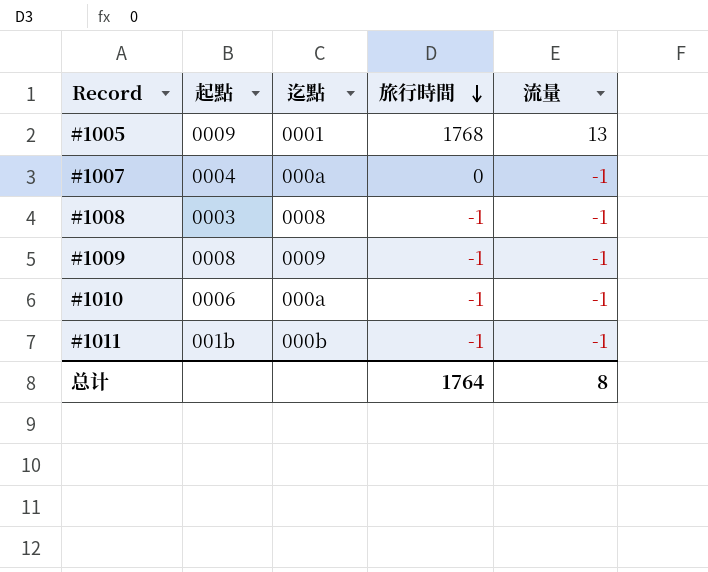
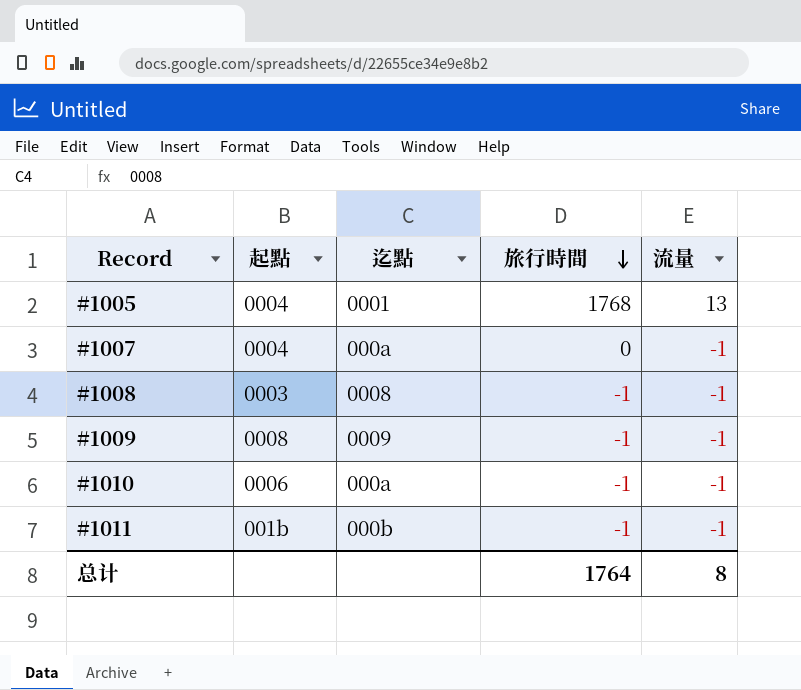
#1005 | 起點: 0009 -> 0004

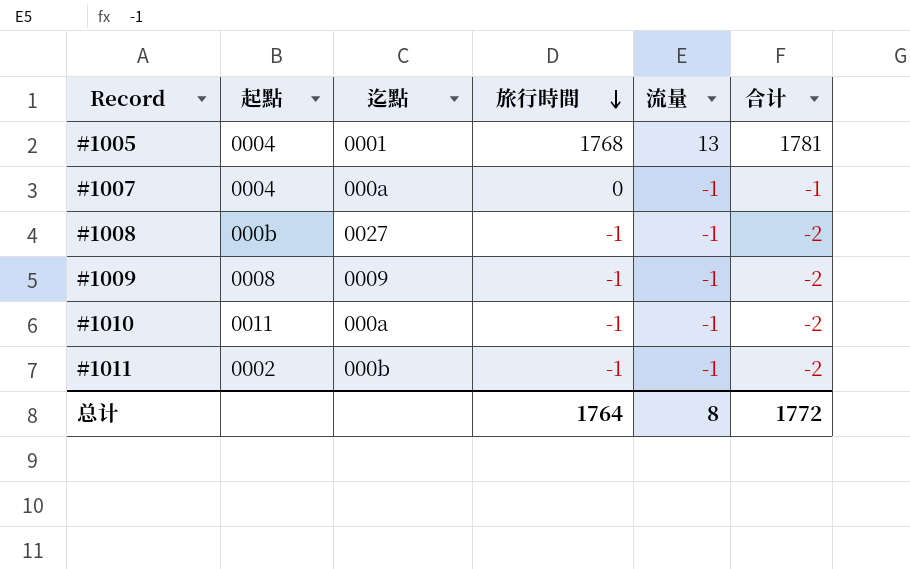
column 合计 | formula: none -> [旅行時間] + [流量]
#1008 | 起點: 0003 -> 000b
#1008 | 迄點: 0008 -> 0027
#1010 | 起點: 0006 -> 0011
#1011 | 起點: 001b -> 0002

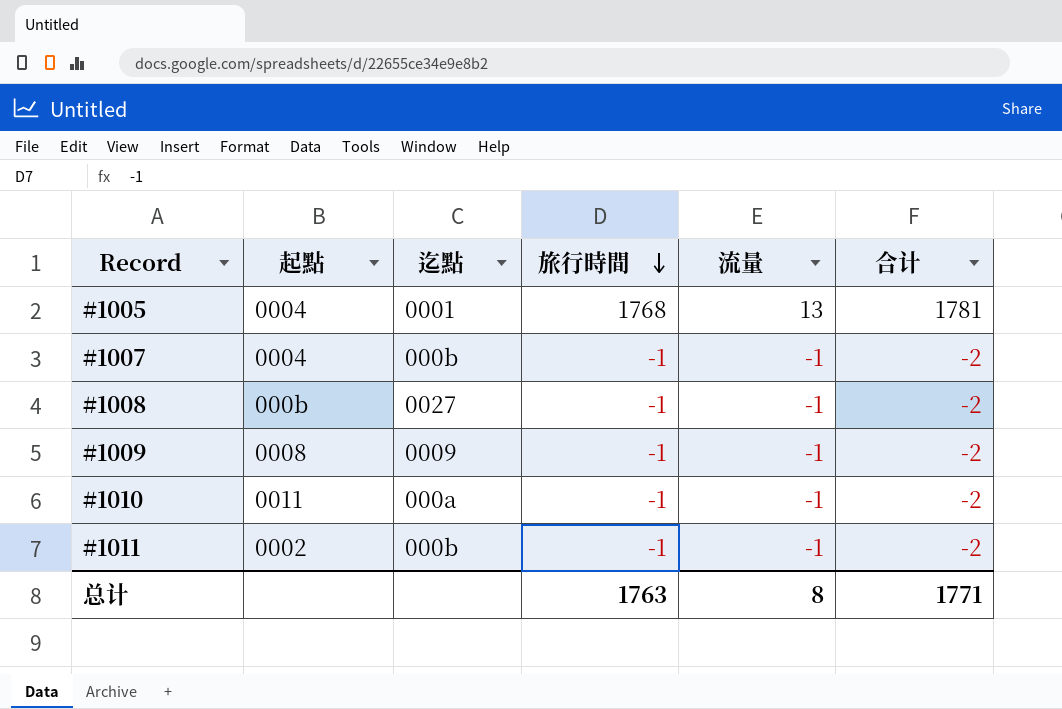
#1007 | 迄點: 000a -> 000b
#1007 | 旅行時間: 0 -> -1
#1007 | 合计: -1 -> -2
总计 | 旅行時間: 1764 -> 1763
总计 | 合计: 1772 -> 1771

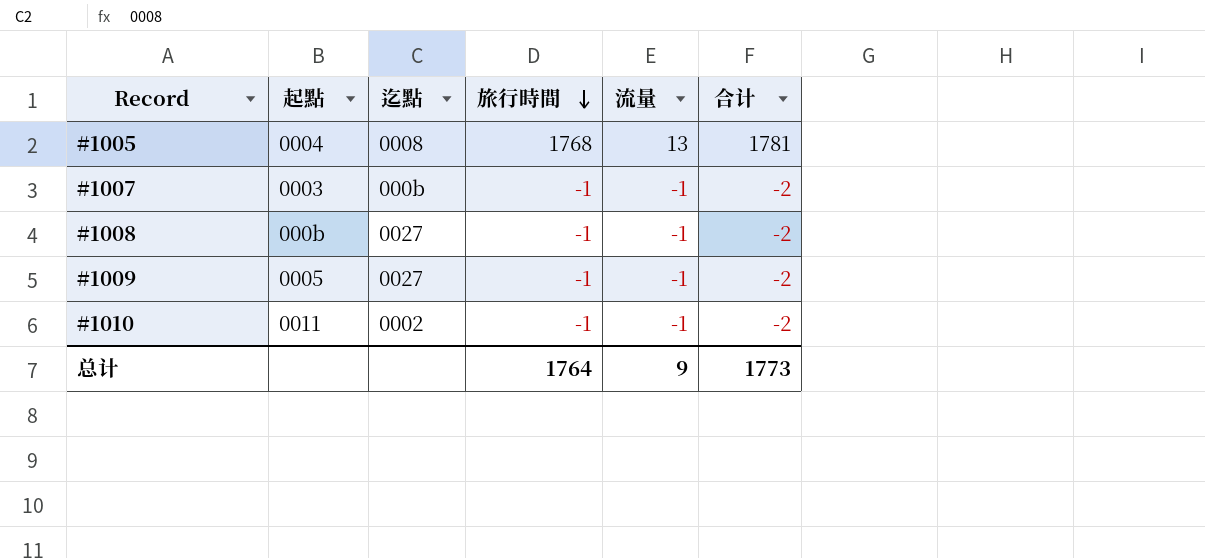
row #1011: 0002 | 000b | -1 | -1 | -2 -> none
#1005 | 迄點: 0001 -> 0008
#1007 | 起點: 0004 -> 0003
#1009 | 起點: 0008 -> 0005
#1009 | 迄點: 0009 -> 0027
#1010 | 迄點: 000a -> 0002
总计 | 旅行時間: 1763 -> 1764
总计 | 流量: 8 -> 9
总计 | 合计: 1771 -> 1773

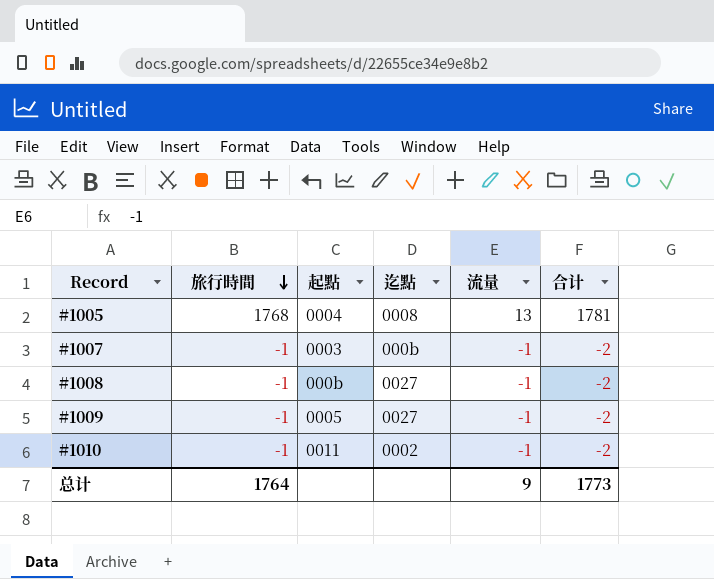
column 旅行時間 | position: 4 -> 2

